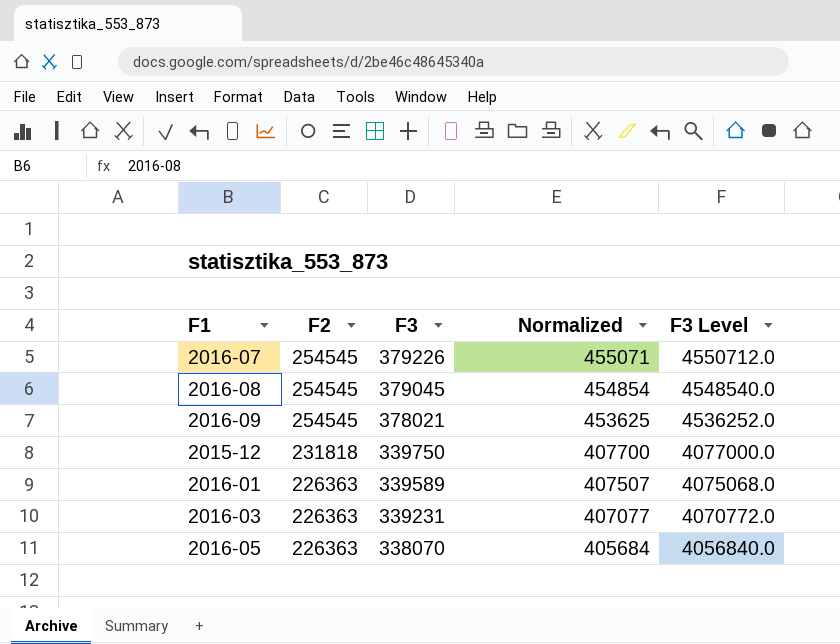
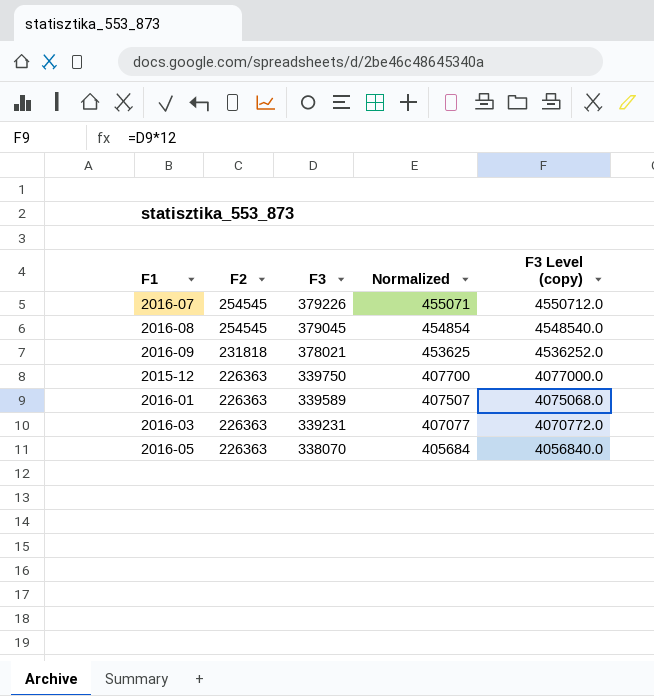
column name: F3 Level -> F3 Level (copy)
2016-09 | F2: 254545 -> 231818
2015-12 | F2: 231818 -> 226363

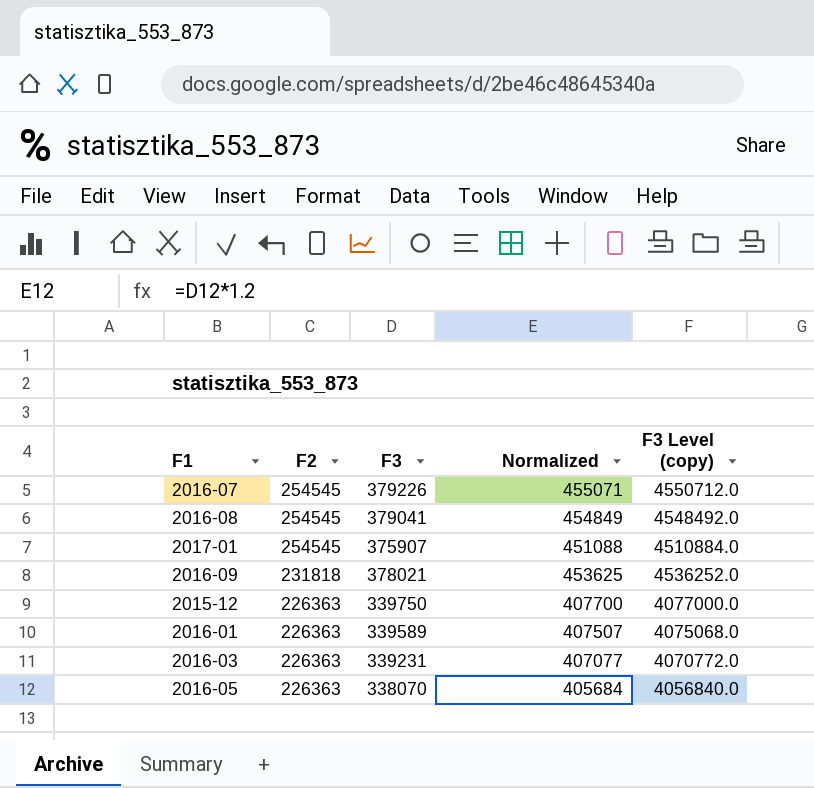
2016-08 | F3: 379045 -> 379041
2016-08 | Normalized: 454854 -> 454849
2016-08 | F3 Level (copy): 4548540.0 -> 4548492.0
row 2017-01: none -> 254545 | 375907 | 451088 | 4510884.0

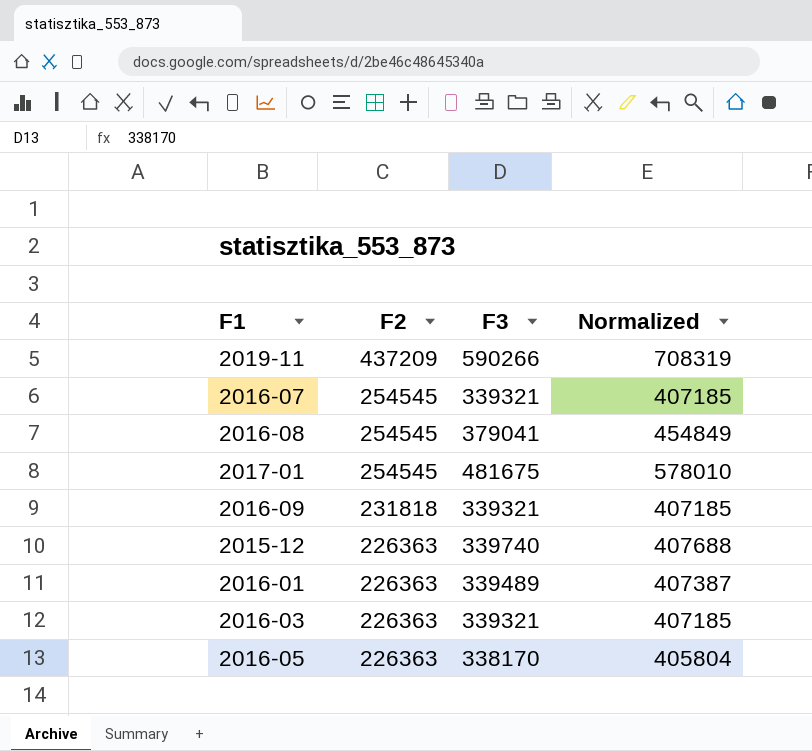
column F3 Level (copy) | formula: [F3] * 12 -> none
row 2019-11: none -> 437209 | 590266 | 708319
2016-07 | F3: 379226 -> 339321
2016-07 | Normalized: 455071 -> 407185
2017-01 | F3: 375907 -> 481675
2017-01 | Normalized: 451088 -> 578010
2016-09 | F3: 378021 -> 339321
2016-09 | Normalized: 453625 -> 407185
2015-12 | F3: 339750 -> 339740
2015-12 | Normalized: 407700 -> 407688
2016-01 | F3: 339589 -> 339489
2016-01 | Normalized: 407507 -> 407387
2016-03 | F3: 339231 -> 339321
2016-03 | Normalized: 407077 -> 407185
2016-05 | F3: 338070 -> 338170
2016-05 | Normalized: 405684 -> 405804

